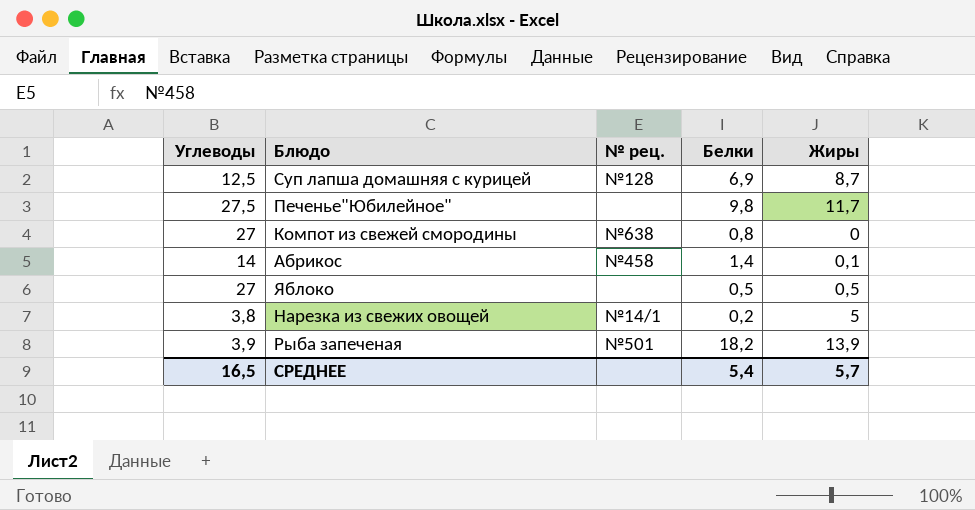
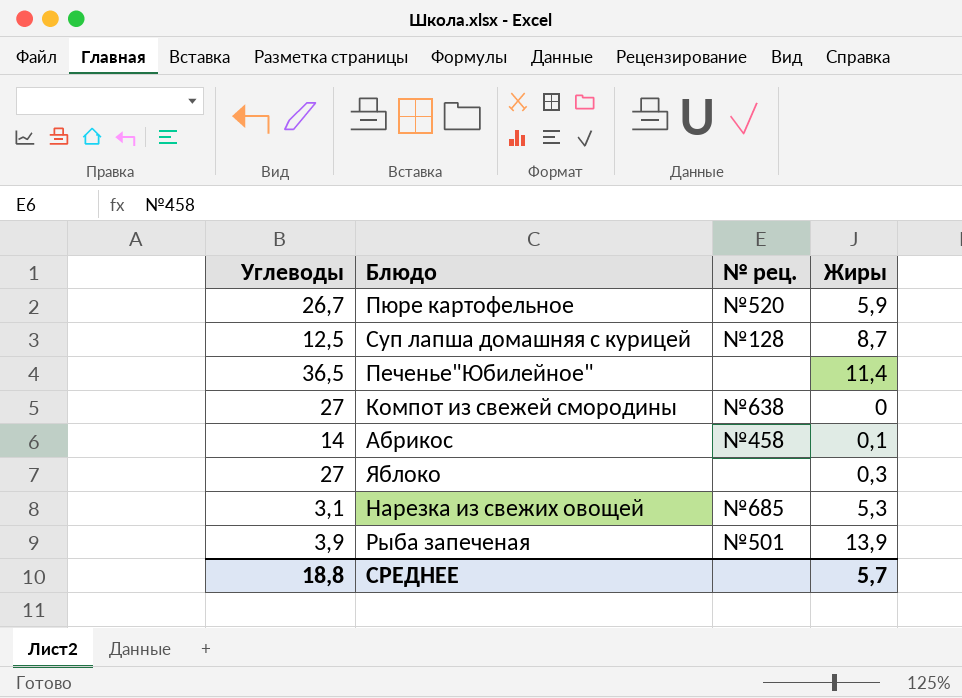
column Белки | position: 4 -> none
row Пюре картофельное: none -> 26,7 | №520 | 5,9
Печенье"Юбилейное" | Углеводы: 27,5 -> 36,5
Печенье"Юбилейное" | Жиры: 11,7 -> 11,4
Яблоко | Жиры: 0,5 -> 0,3
Нарезка из свежих овощей | Углеводы: 3,8 -> 3,1
Нарезка из свежих овощей | № рец.: №14/1 -> №685
Нарезка из свежих овощей | Жиры: 5 -> 5,3
СРЕДНЕЕ | Углеводы: 16,5 -> 18,8

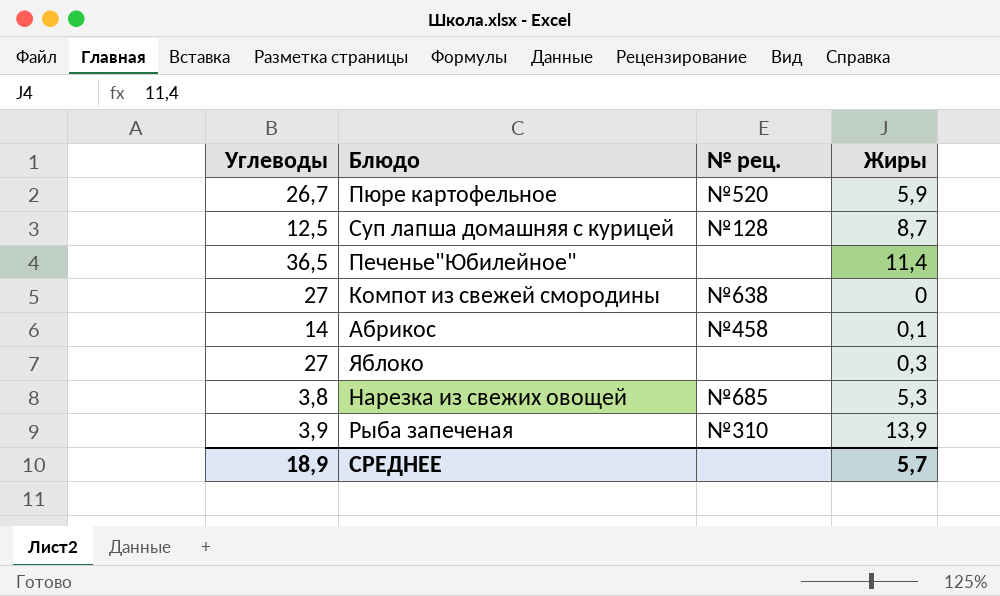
Нарезка из свежих овощей | Углеводы: 3,1 -> 3,8
Рыба запеченая | № рец.: №501 -> №310
СРЕДНЕЕ | Углеводы: 18,8 -> 18,9

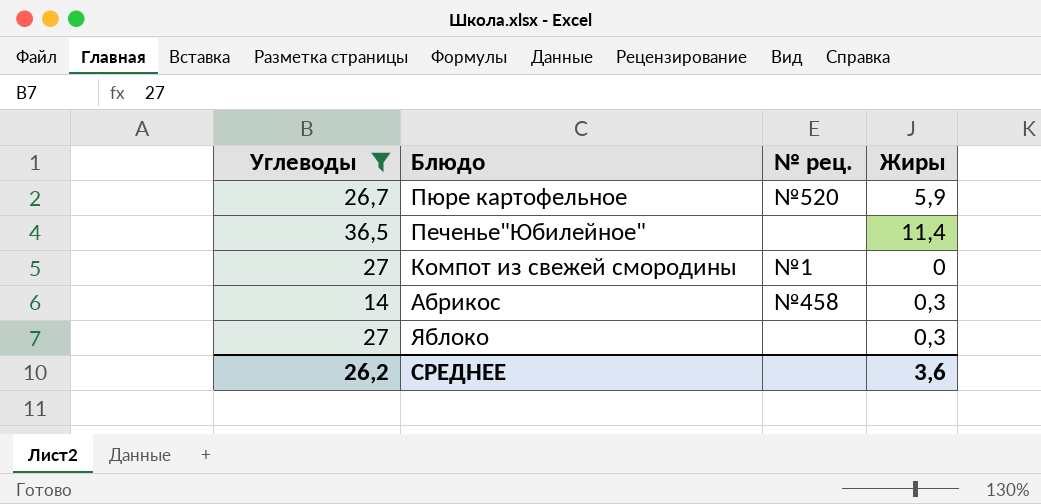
filter: none -> Углеводы >= 14
Компот из свежей смородины | № рец.: №638 -> №1
Абрикос | Жиры: 0,1 -> 0,3
СРЕДНЕЕ | Углеводы: 18,9 -> 26,2
СРЕДНЕЕ | Жиры: 5,7 -> 3,6

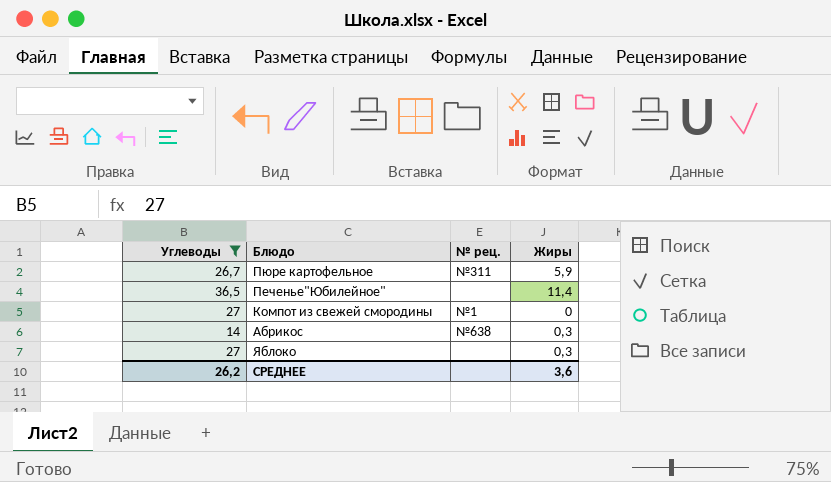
Пюре картофельное | № рец.: №520 -> №311
Абрикос | № рец.: №458 -> №638

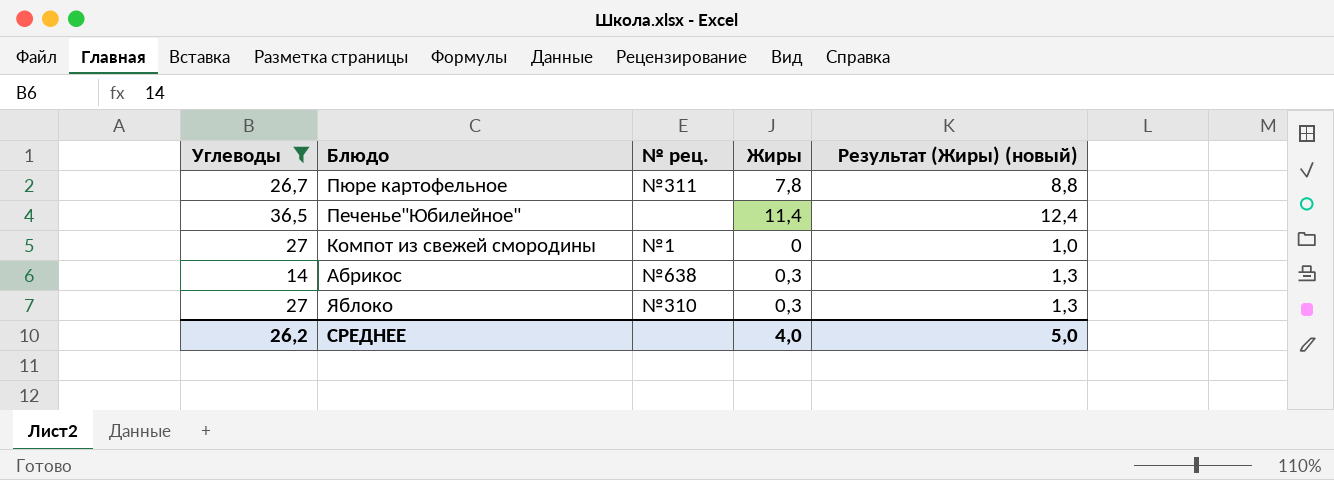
column Результат (Жиры) (новый) | formula: none -> [Жиры] + 1
Пюре картофельное | Жиры: 5,9 -> 7,8
Яблоко | № рец.: none -> №310
СРЕДНЕЕ | Жиры: 3,6 -> 4,0

